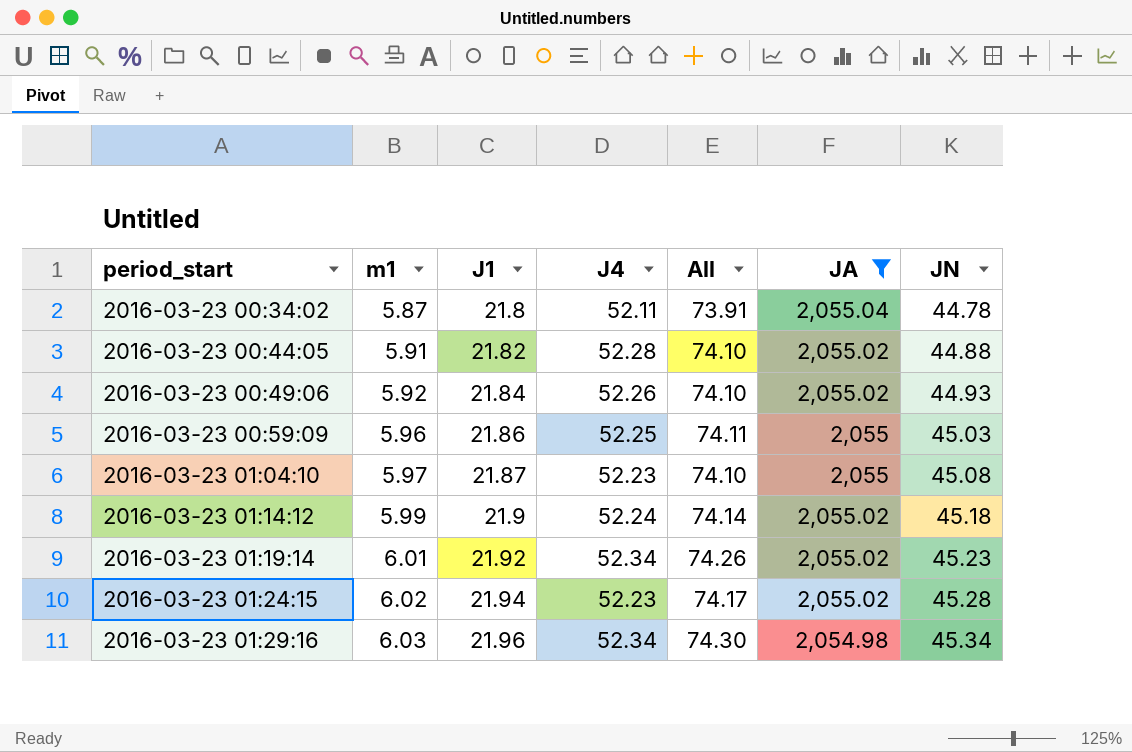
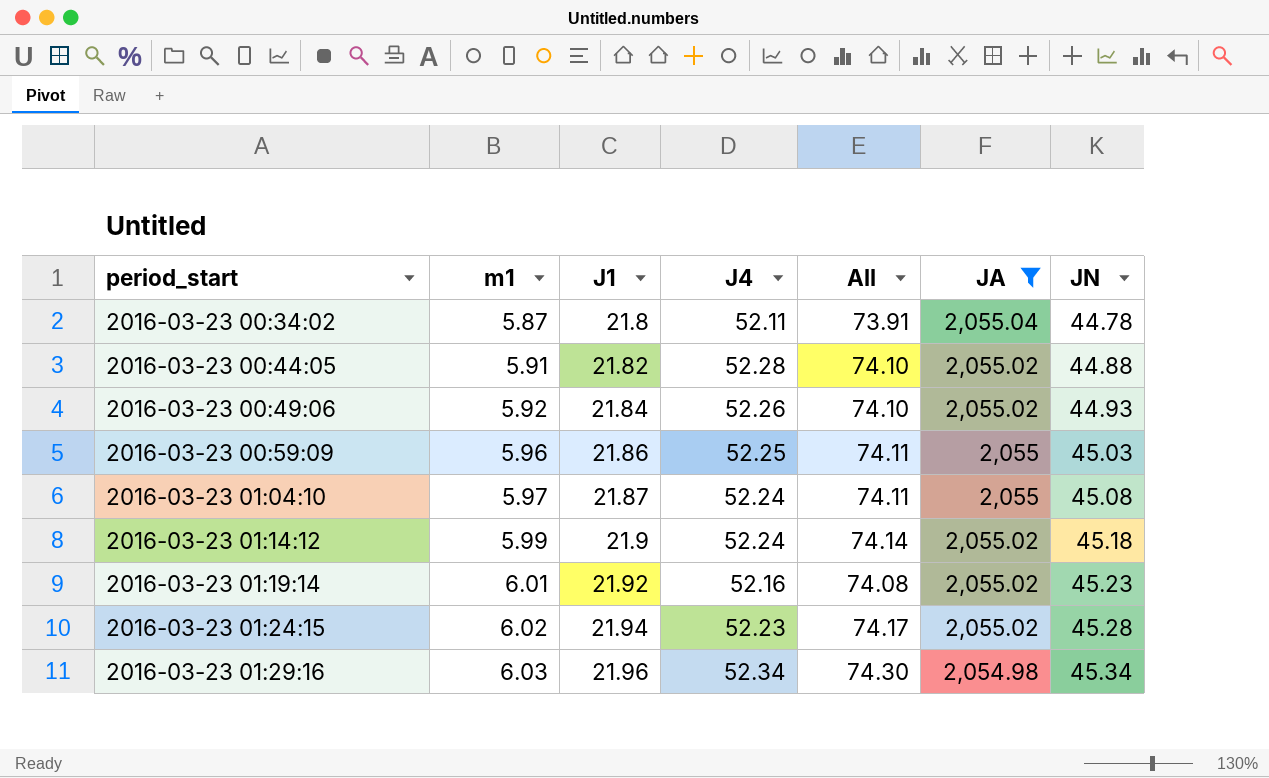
2016-03-23 01:04:10 | J4: 52.23 -> 52.24
2016-03-23 01:04:10 | All: 74.10 -> 74.11
2016-03-23 01:19:14 | J4: 52.34 -> 52.16
2016-03-23 01:19:14 | All: 74.26 -> 74.08

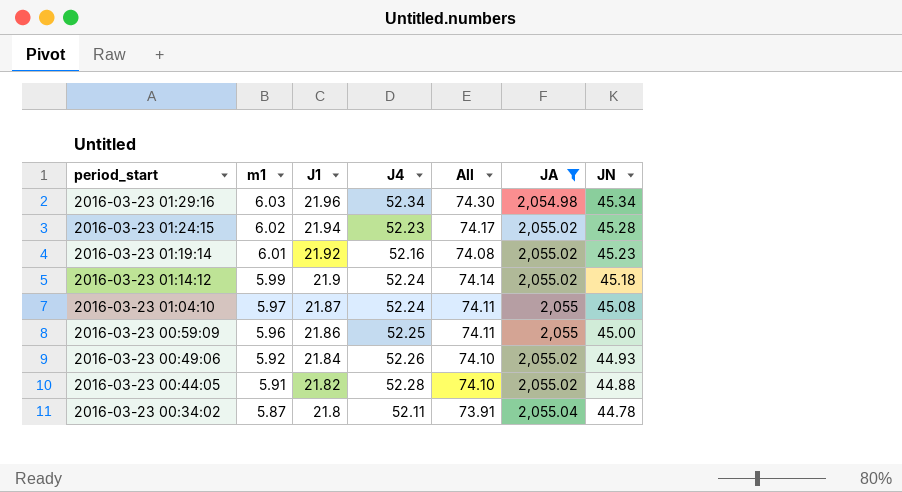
row order: period_start ascending -> period_start descending
2016-03-23 00:59:09 | JN: 45.03 -> 45.00

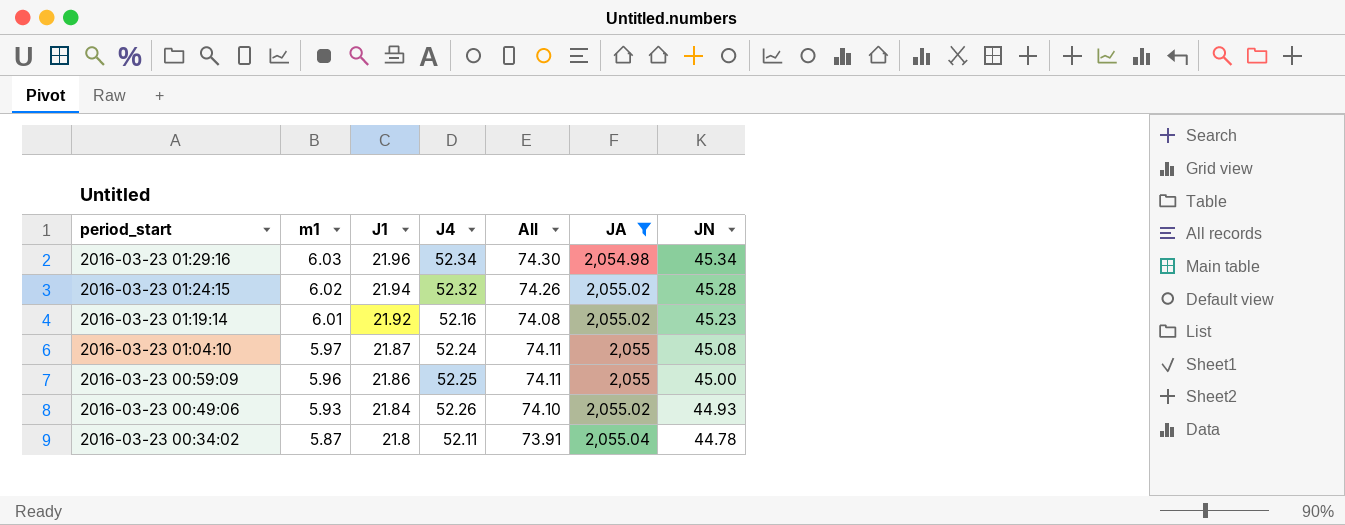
row 2016-03-23 01:14:12: 5.99 | 21.9 | 52.24 | 74.14 | 2,055.02 | 45.18 -> none
row 2016-03-23 00:44:05: 5.91 | 21.82 | 52.28 | 74.10 | 2,055.02 | 44.88 -> none
2016-03-23 01:24:15 | J4: 52.23 -> 52.32
2016-03-23 01:24:15 | All: 74.17 -> 74.26
2016-03-23 00:49:06 | m1: 5.92 -> 5.93

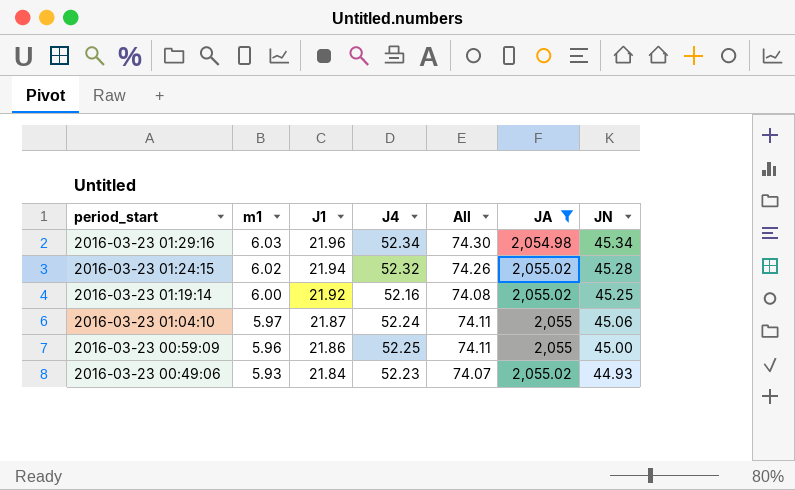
row 2016-03-23 00:34:02: 5.87 | 21.8 | 52.11 | 73.91 | 2,055.04 | 44.78 -> none
2016-03-23 01:19:14 | m1: 6.01 -> 6.00
2016-03-23 01:19:14 | JN: 45.23 -> 45.25
2016-03-23 01:04:10 | JN: 45.08 -> 45.06
2016-03-23 00:49:06 | J4: 52.26 -> 52.23
2016-03-23 00:49:06 | All: 74.10 -> 74.07

